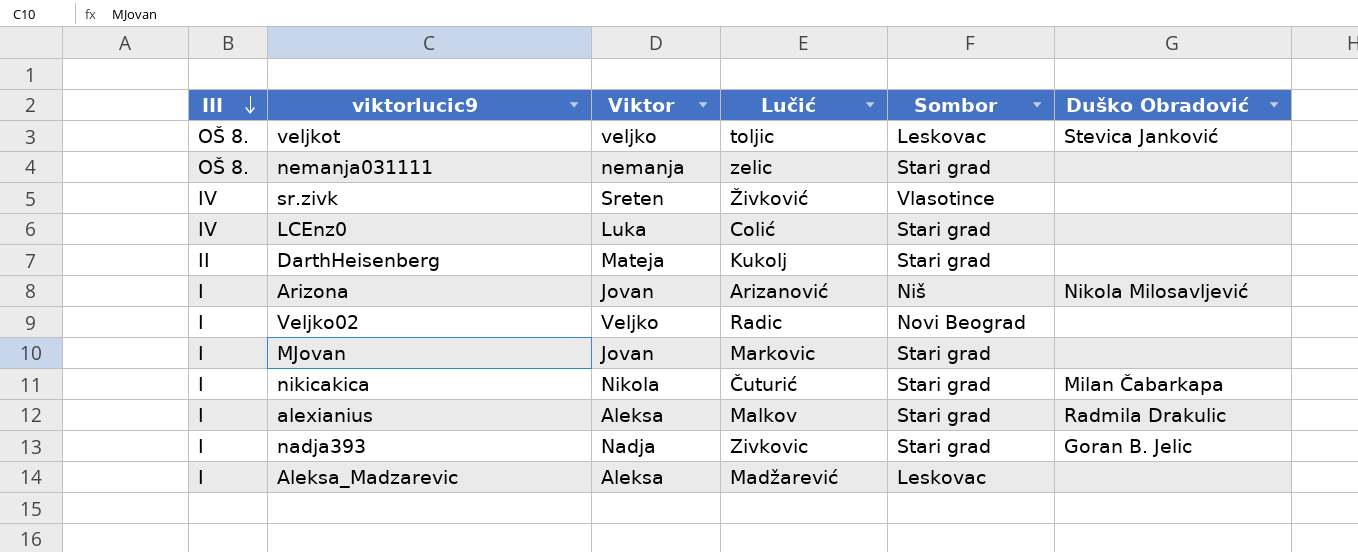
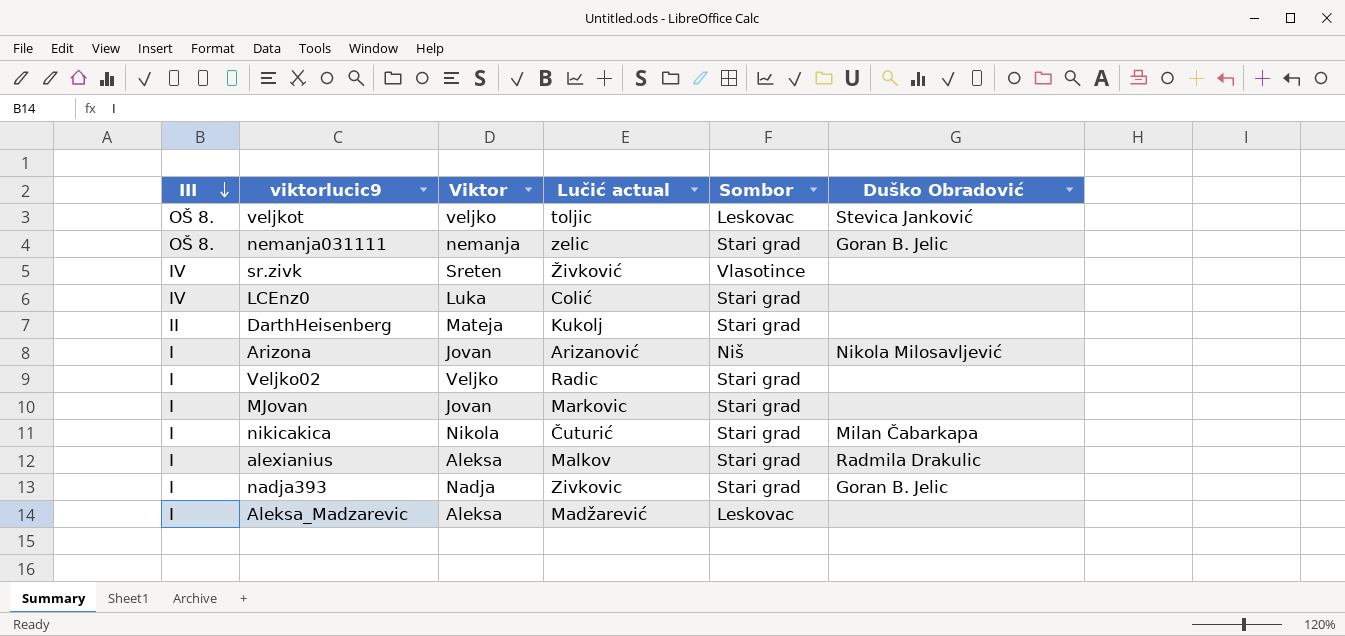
column name: Lučić -> Lučić actual
nemanja031111 | Duško Obradović: none -> Goran B. Jelic
Veljko02 | Sombor: Novi Beograd -> Stari grad

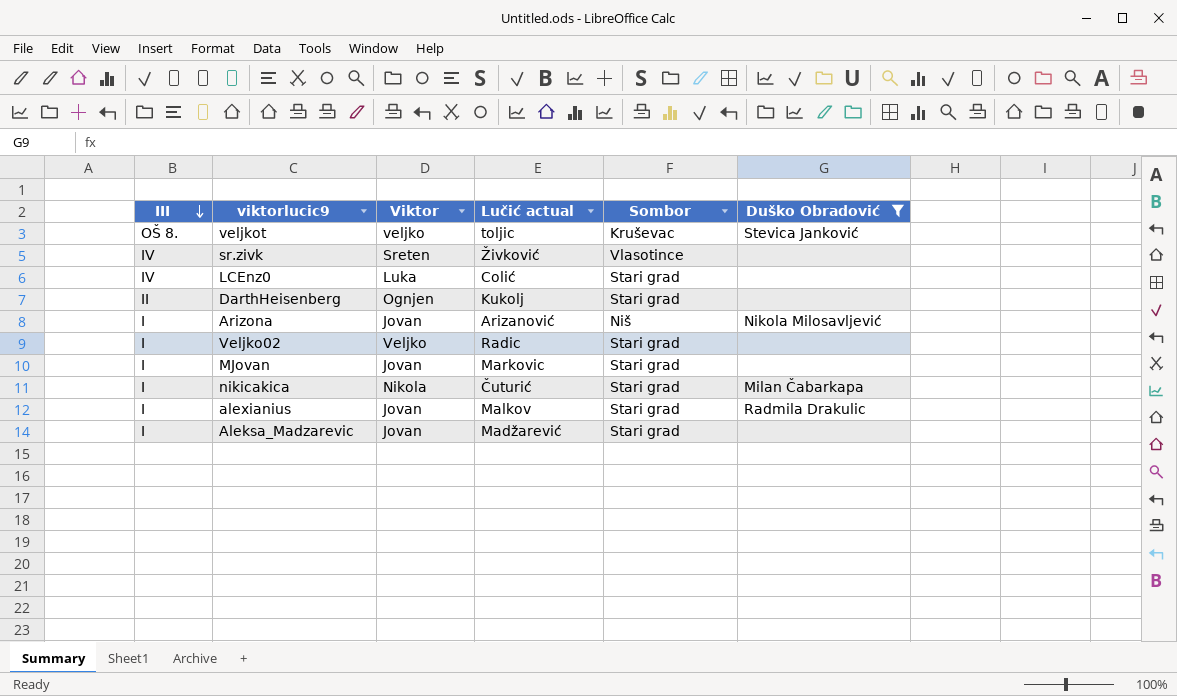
filter: none -> Duško Obradović != Goran B. Jelic
veljkot | Sombor: Leskovac -> Kruševac
DarthHeisenberg | Viktor: Mateja -> Ognjen
alexianius | Viktor: Aleksa -> Jovan
Aleksa_Madzarevic | Viktor: Aleksa -> Jovan
Aleksa_Madzarevic | Sombor: Leskovac -> Stari grad

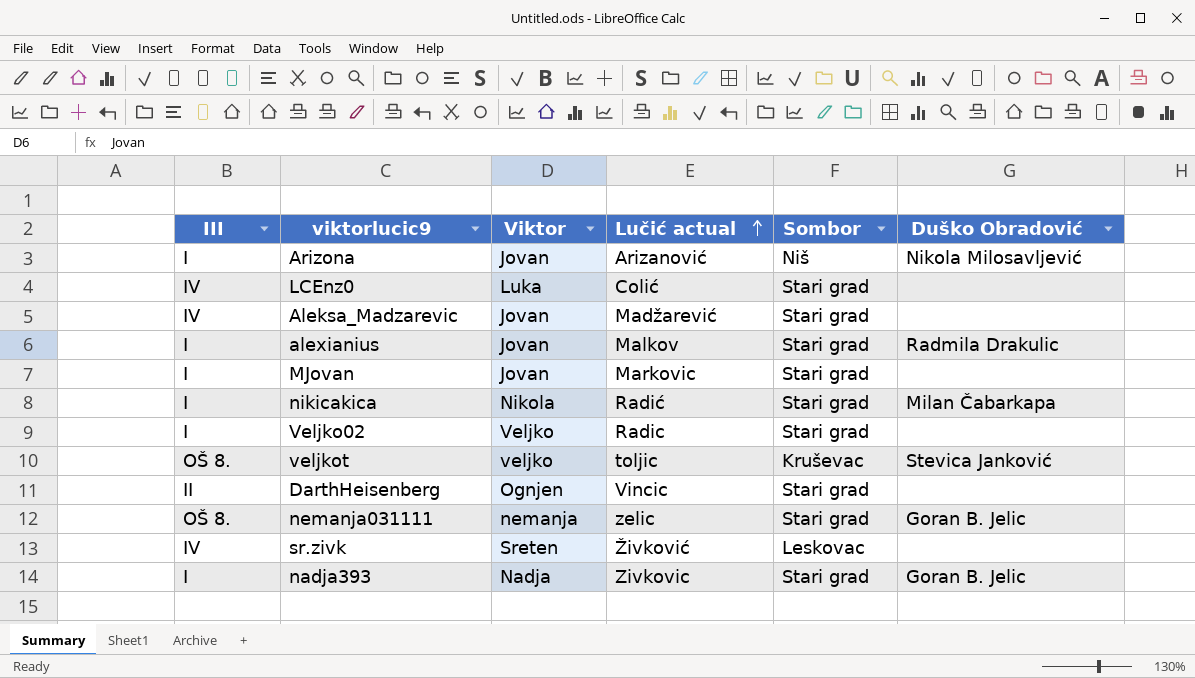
filter: Duško Obradović != Goran B. Jelic -> none
row order: III descending -> Lučić actual ascending
Aleksa_Madzarevic | III: I -> IV
nikicakica | Lučić actual: Čuturić -> Radić
DarthHeisenberg | Lučić actual: Kukolj -> Vincic
sr.zivk | Sombor: Vlasotince -> Leskovac

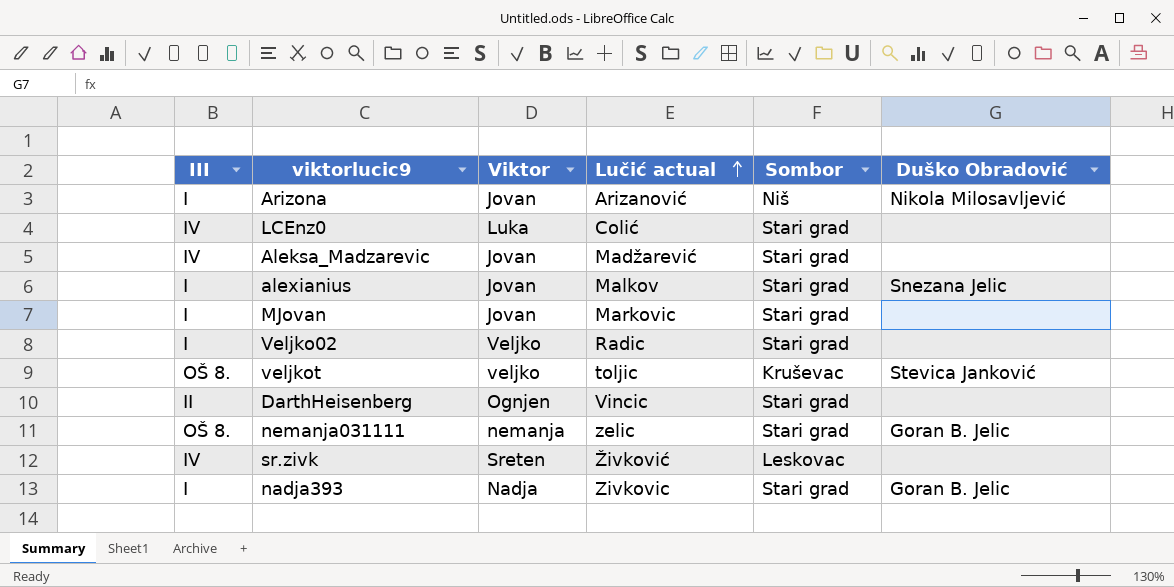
row nikicakica: I | Nikola | Radić | Stari grad | Milan Čabarkapa -> none
alexianius | Duško Obradović: Radmila Drakulic -> Snezana Jelic

